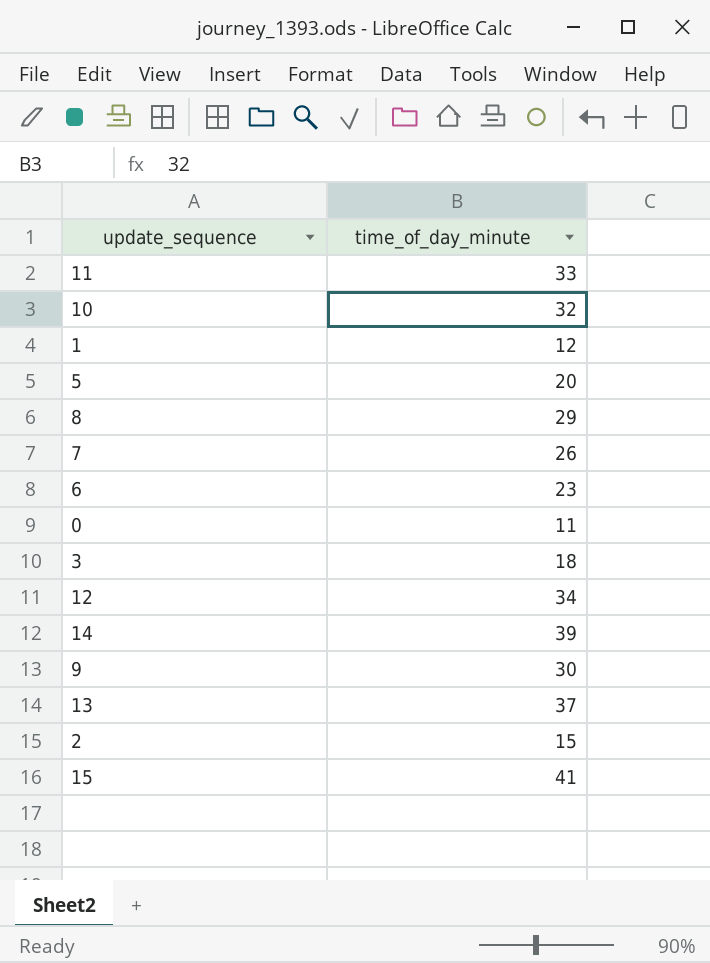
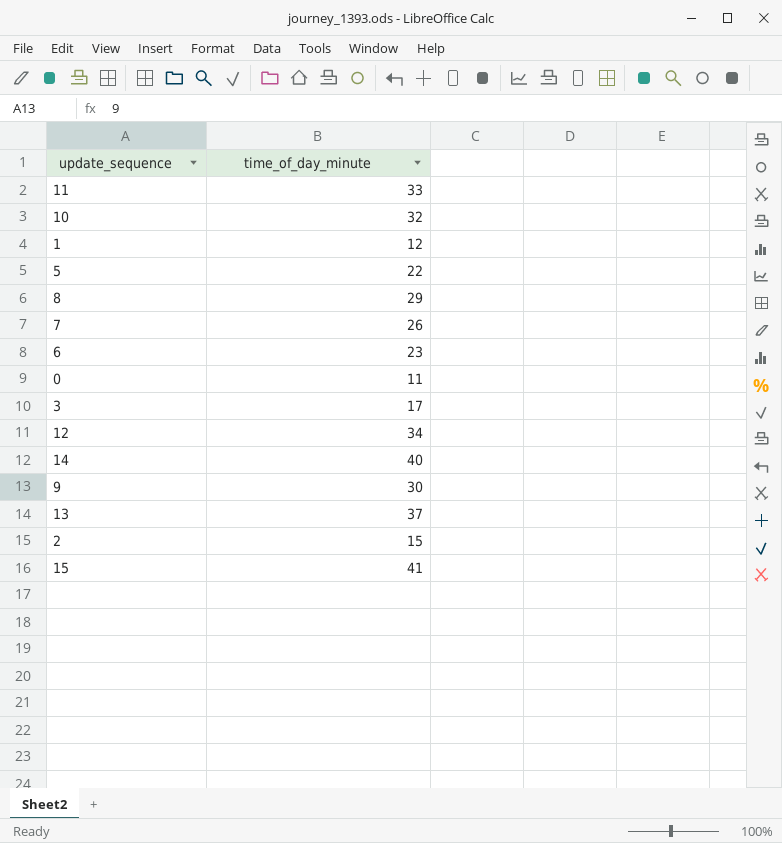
5 | time_of_day_minute: 20 -> 22
3 | time_of_day_minute: 18 -> 17
14 | time_of_day_minute: 39 -> 40

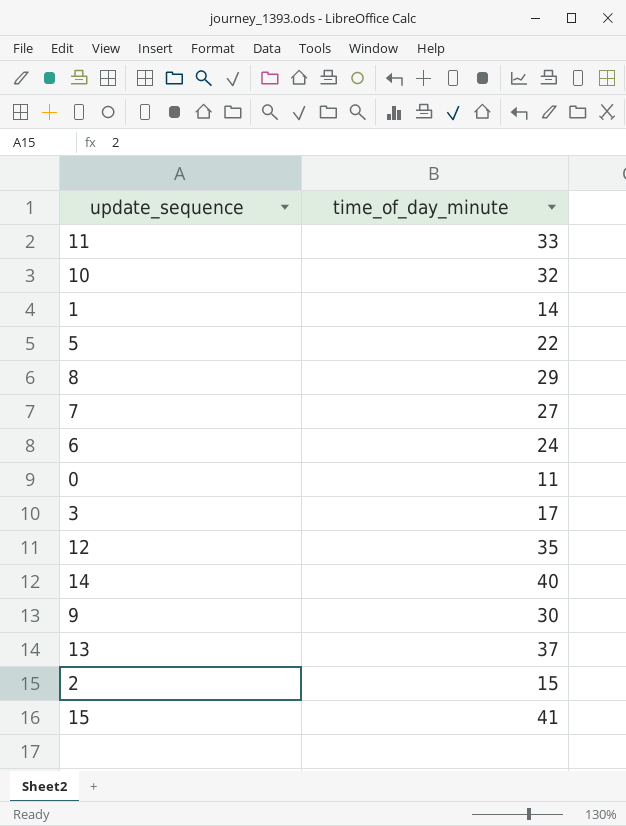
1 | time_of_day_minute: 12 -> 14
7 | time_of_day_minute: 26 -> 27
6 | time_of_day_minute: 23 -> 24
12 | time_of_day_minute: 34 -> 35

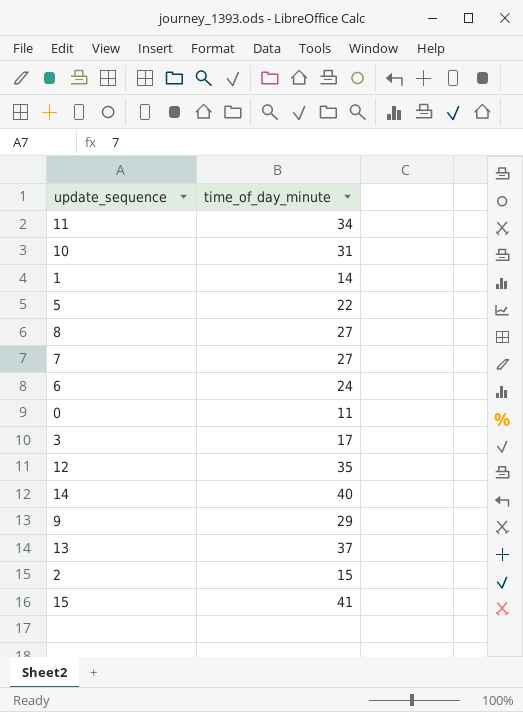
11 | time_of_day_minute: 33 -> 34
10 | time_of_day_minute: 32 -> 31
8 | time_of_day_minute: 29 -> 27
9 | time_of_day_minute: 30 -> 29

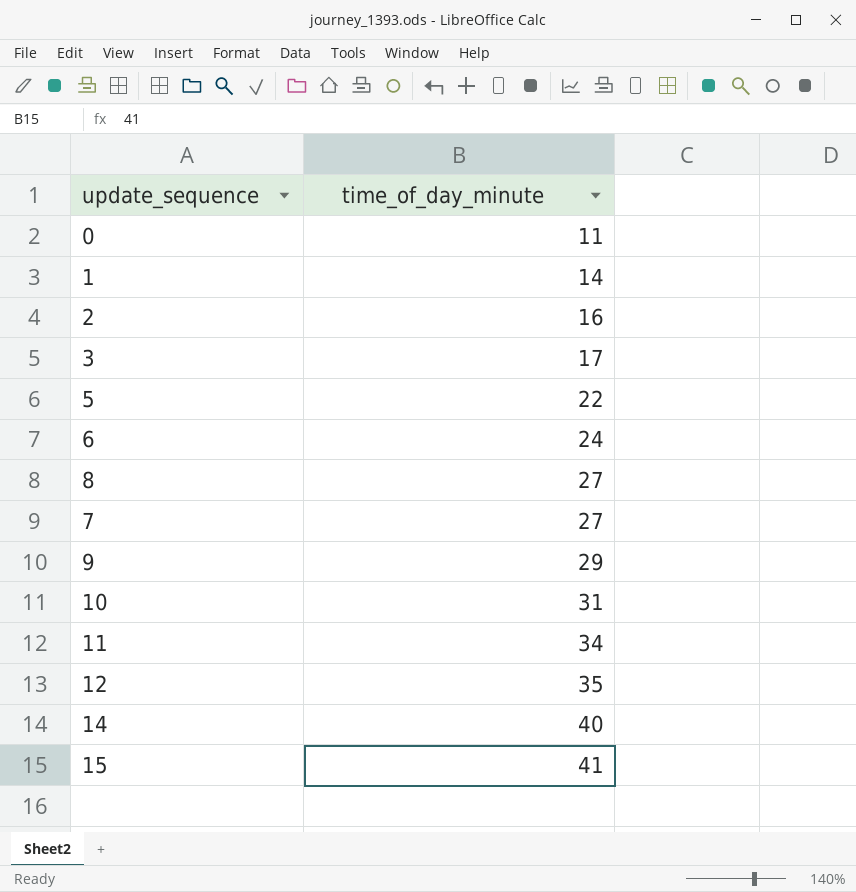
row order: none -> time_of_day_minute ascending
row 13: 37 -> none
2 | time_of_day_minute: 15 -> 16

